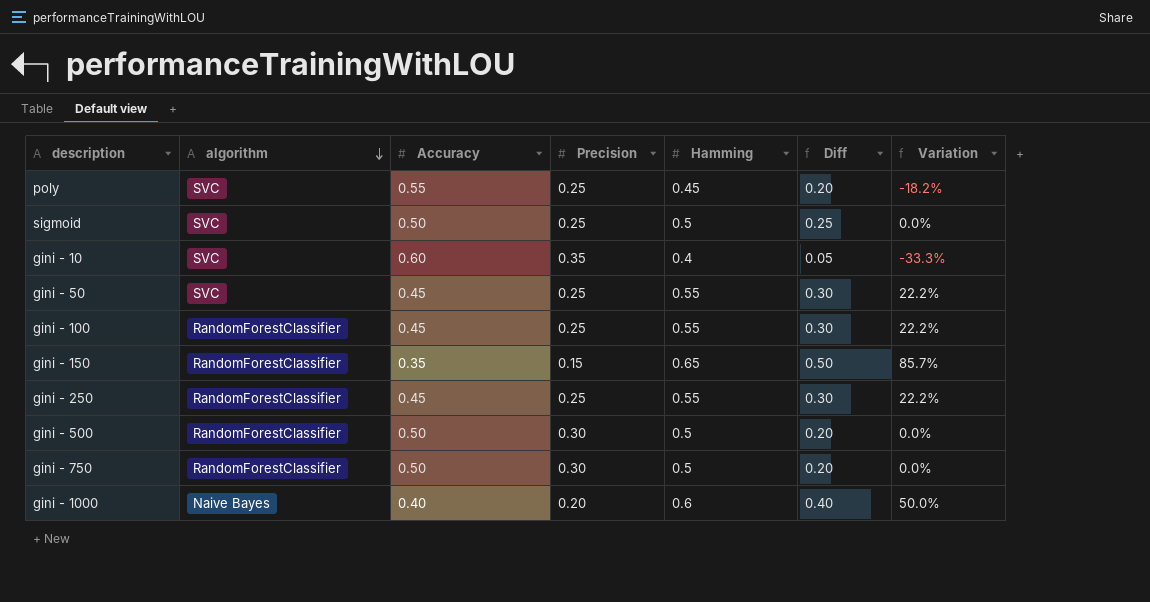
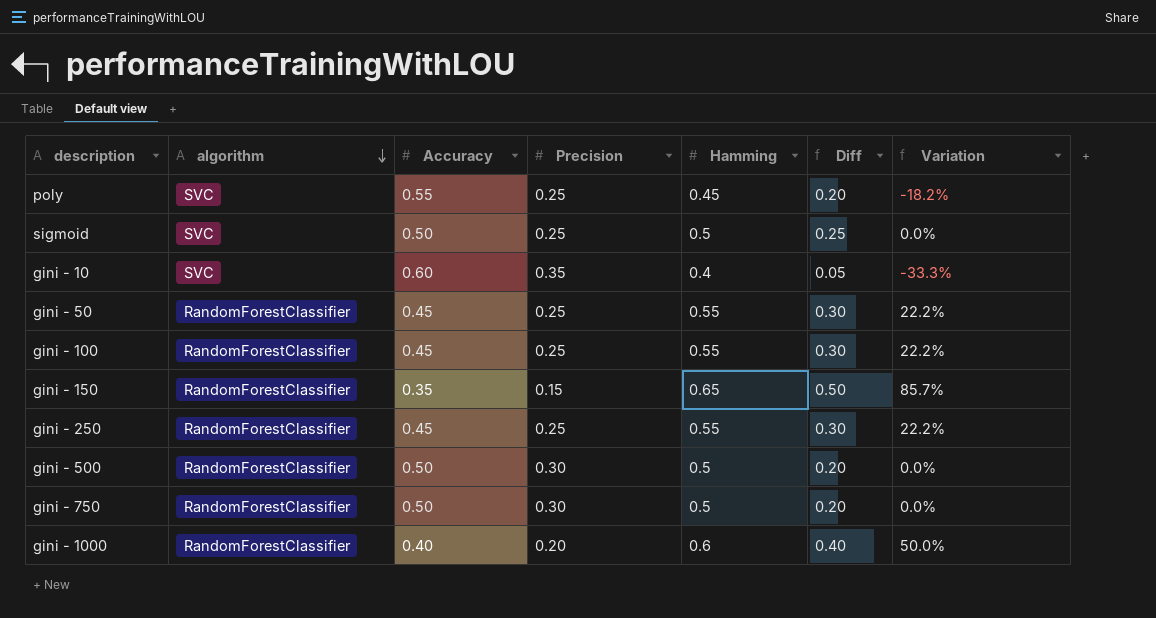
gini - 50 | algorithm: SVC -> RandomForestClassifier
gini - 1000 | algorithm: Naive Bayes -> RandomForestClassifier

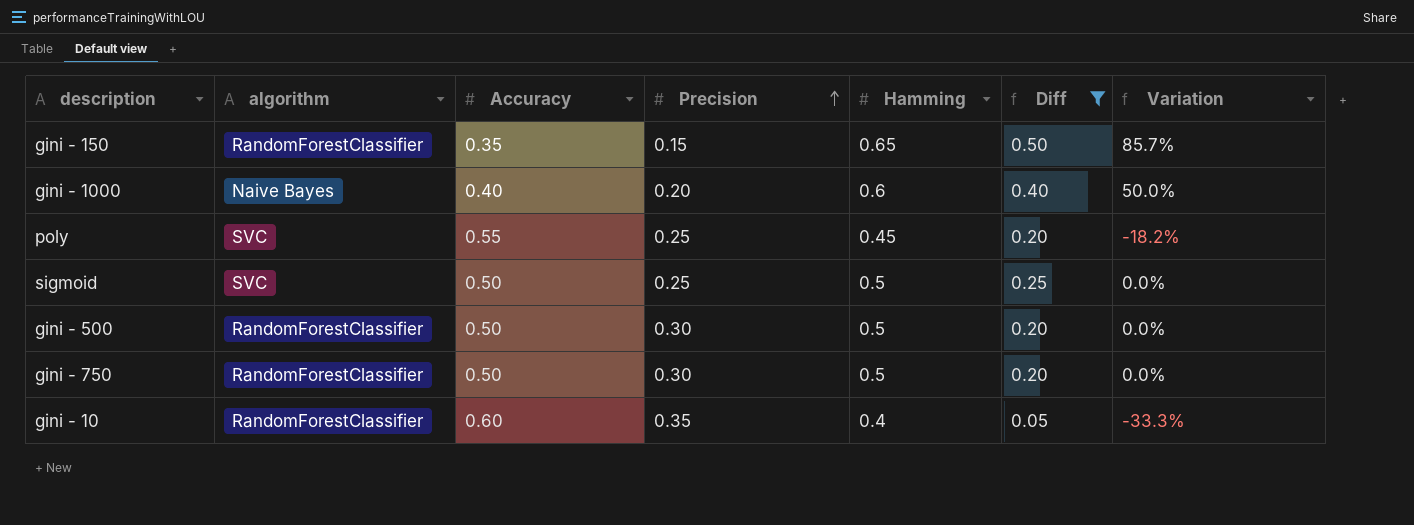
filter: none -> Diff != 0.30
row order: algorithm descending -> Precision ascending
gini - 1000 | algorithm: RandomForestClassifier -> Naive Bayes
gini - 10 | algorithm: SVC -> RandomForestClassifier

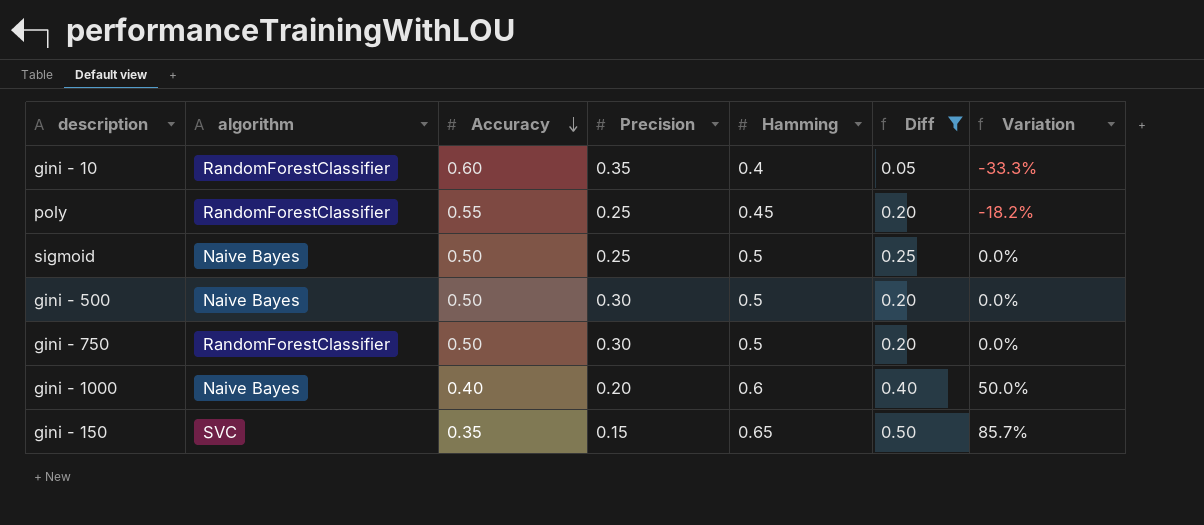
row order: Precision ascending -> Accuracy descending
poly | algorithm: SVC -> RandomForestClassifier
sigmoid | algorithm: SVC -> Naive Bayes
gini - 500 | algorithm: RandomForestClassifier -> Naive Bayes
gini - 150 | algorithm: RandomForestClassifier -> SVC

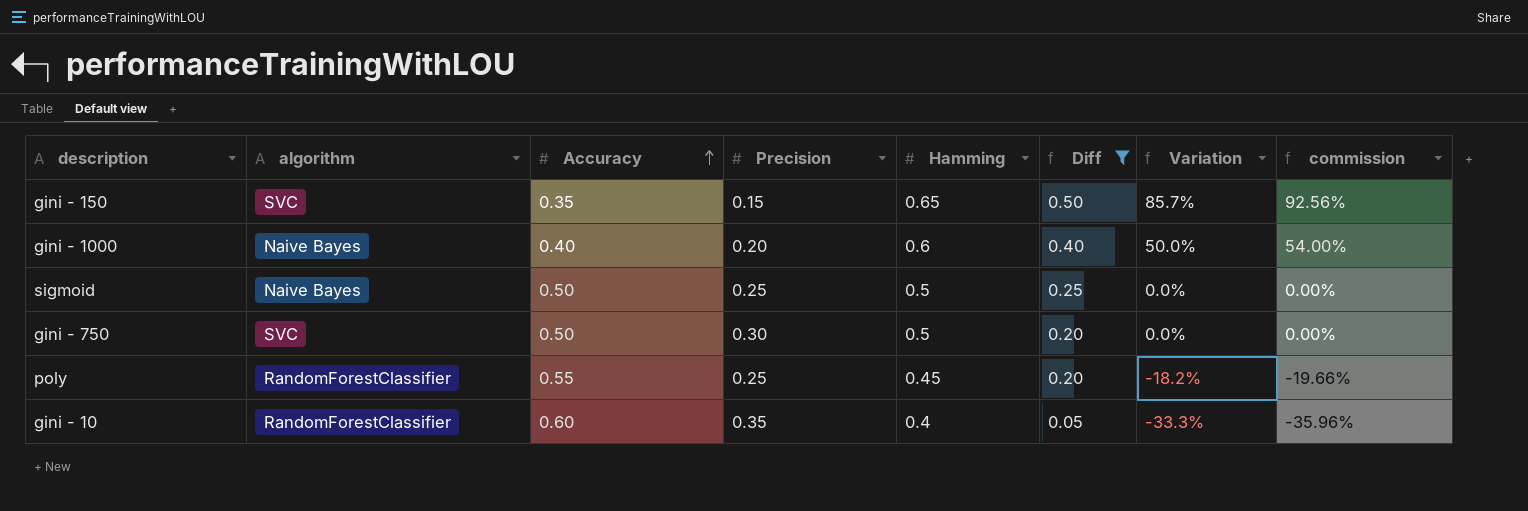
row order: Accuracy descending -> Accuracy ascending
column commission | formula: none -> [Variation] * 1.08
row gini - 500: Naive Bayes | 0.50 | 0.30 | 0.5 | 0.20 | 0.0% -> none
gini - 750 | algorithm: RandomForestClassifier -> SVC

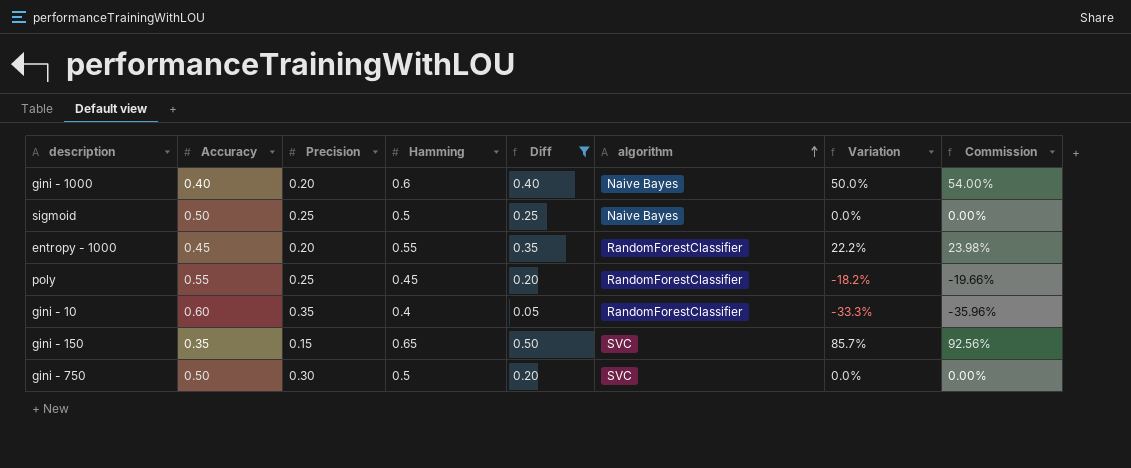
row order: Accuracy ascending -> algorithm ascending
column algorithm | position: 2 -> 6
column name: commission -> Commission
row entropy - 1000: none -> 0.45 | 0.20 | 0.55 | 0.35 | RandomForestClassifier | 22.2% | 23.98%

